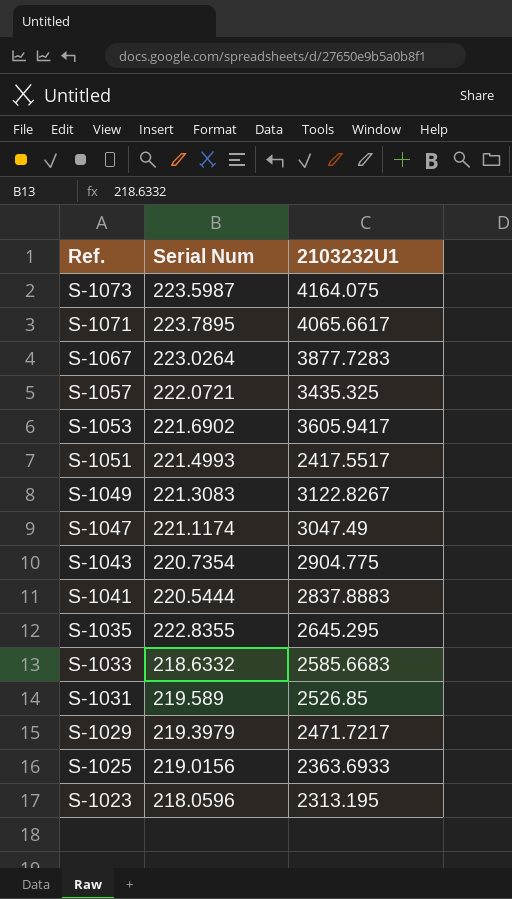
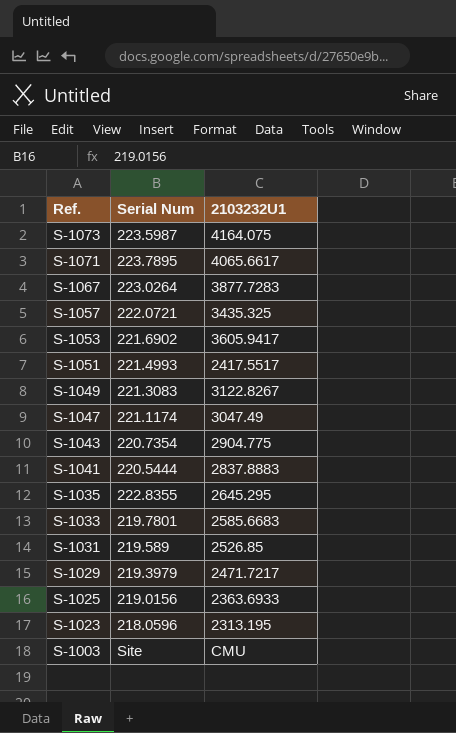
S-1033 | Serial Num: 218.6332 -> 219.7801
row S-1003: none -> Site | CMU

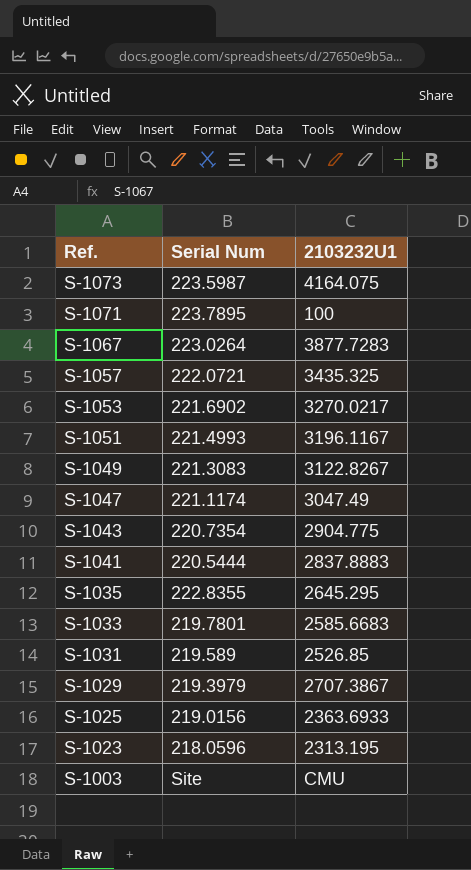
S-1071 | 2103232U1: 4065.6617 -> 100
S-1053 | 2103232U1: 3605.9417 -> 3270.0217
S-1051 | 2103232U1: 2417.5517 -> 3196.1167
S-1029 | 2103232U1: 2471.7217 -> 2707.3867

